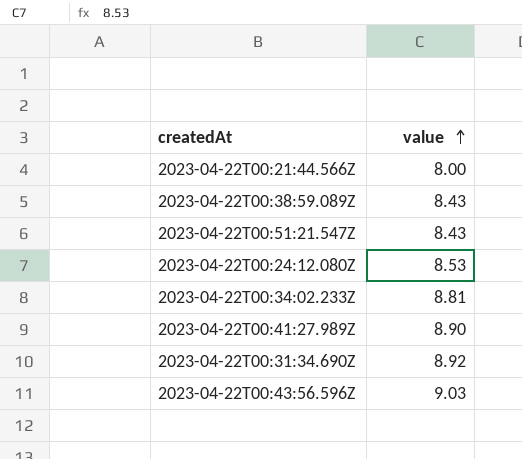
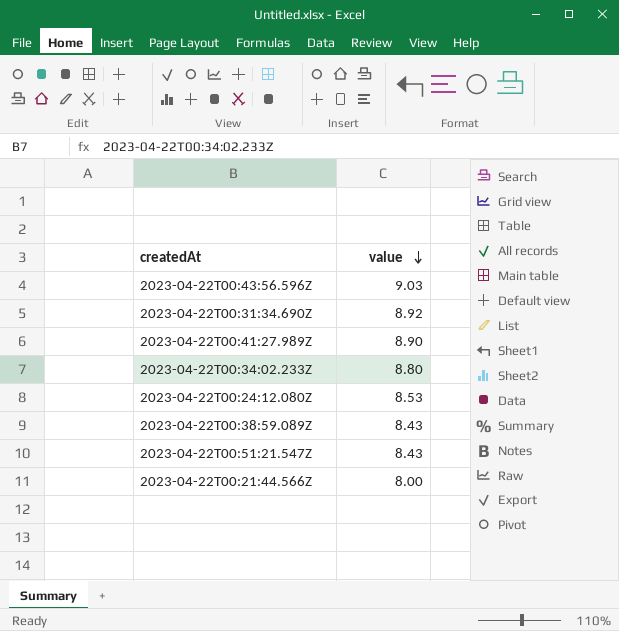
row order: value ascending -> value descending
2023-04-22T00:34:02.233Z | value: 8.81 -> 8.80

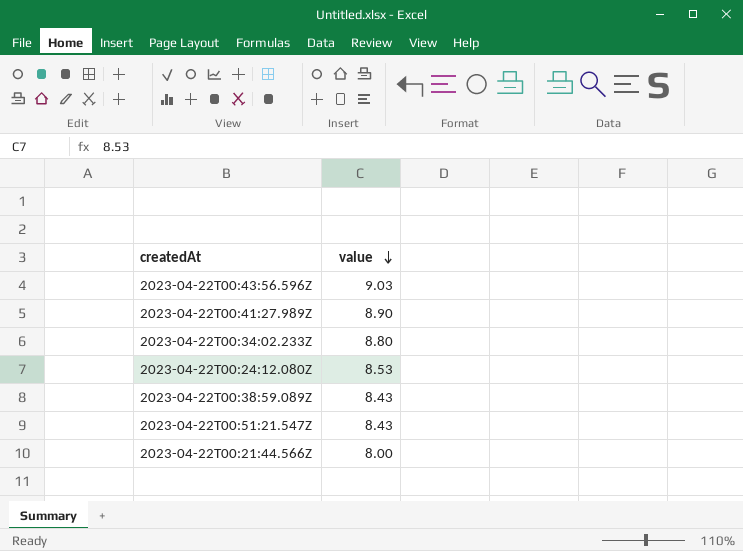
row 2023-04-22T00:31:34.690Z: 8.92 -> none

